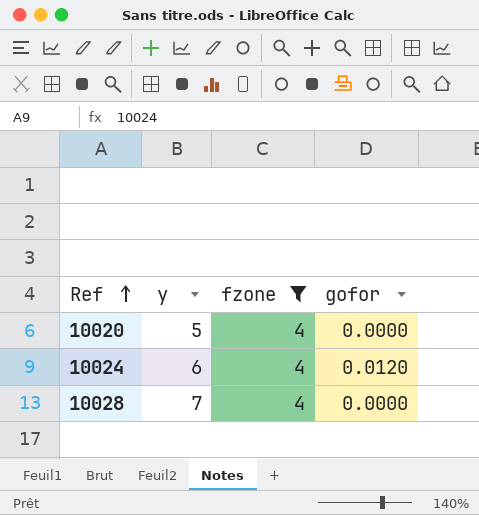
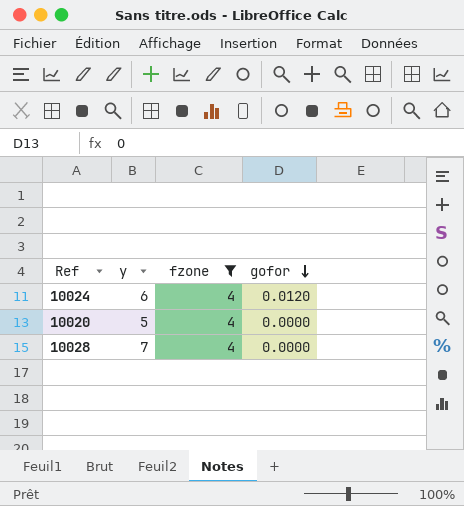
row order: Ref ascending -> gofor descending

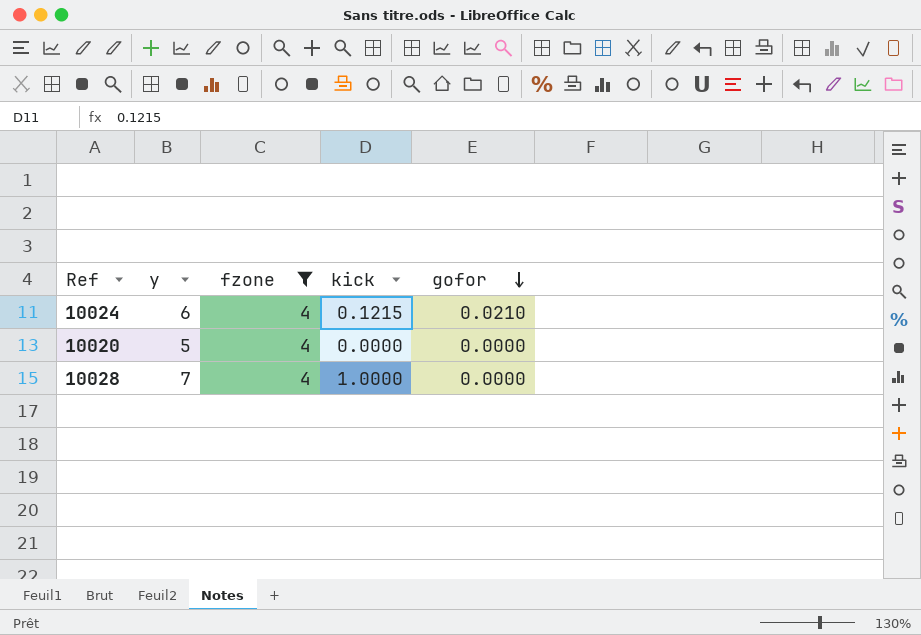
column kick | position: none -> 4
10024 | gofor: 0.0120 -> 0.0210

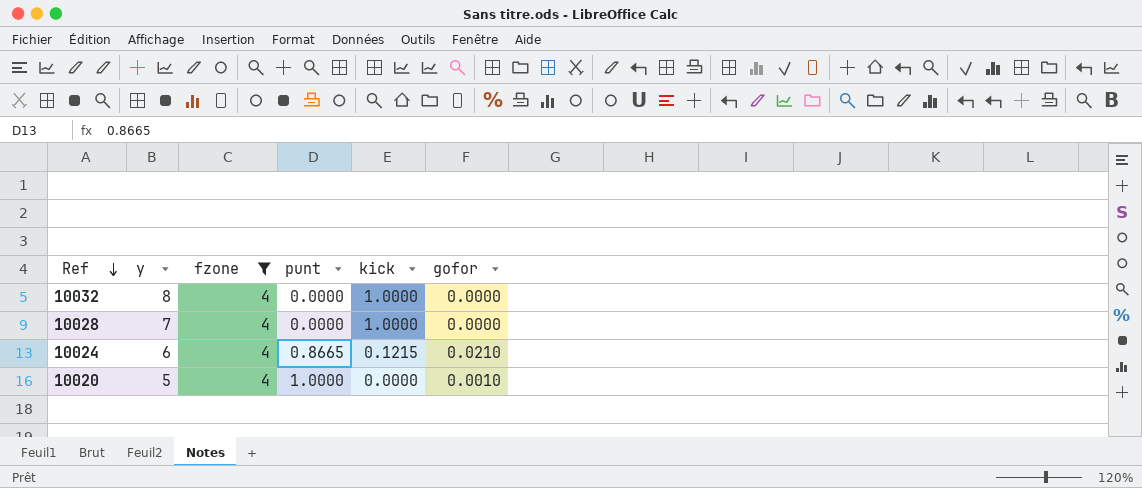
row order: gofor descending -> Ref descending
column punt | position: none -> 4
row 10032: none -> 8 | 4 | 0.0000 | 1.0000 | 0.0000
10020 | gofor: 0.0000 -> 0.0010

